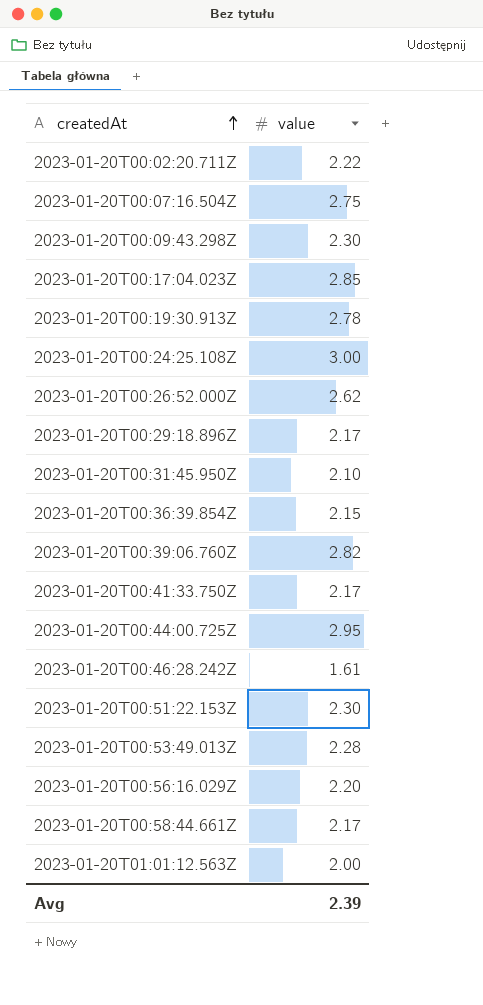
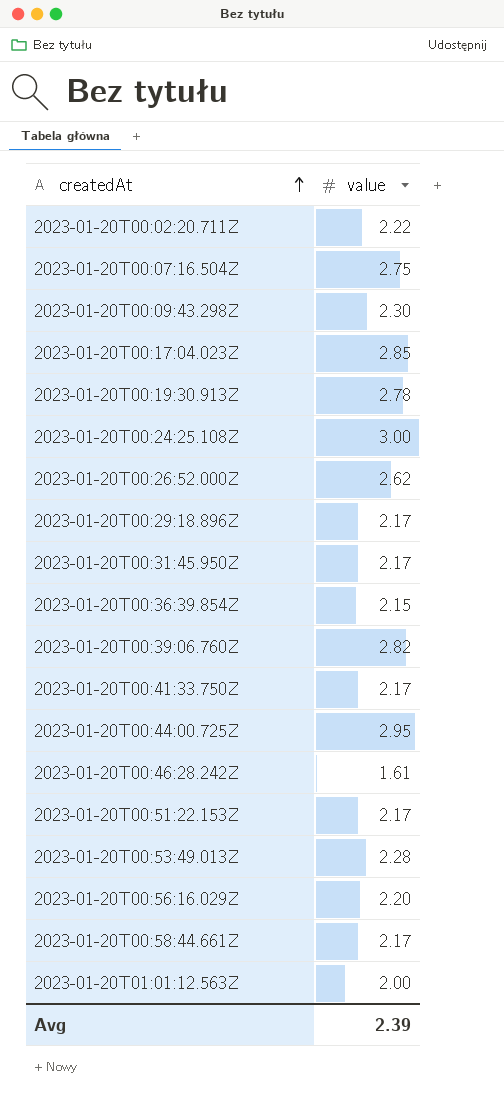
2023-01-20T00:31:45.950Z | value: 2.10 -> 2.17
2023-01-20T00:51:22.153Z | value: 2.30 -> 2.17

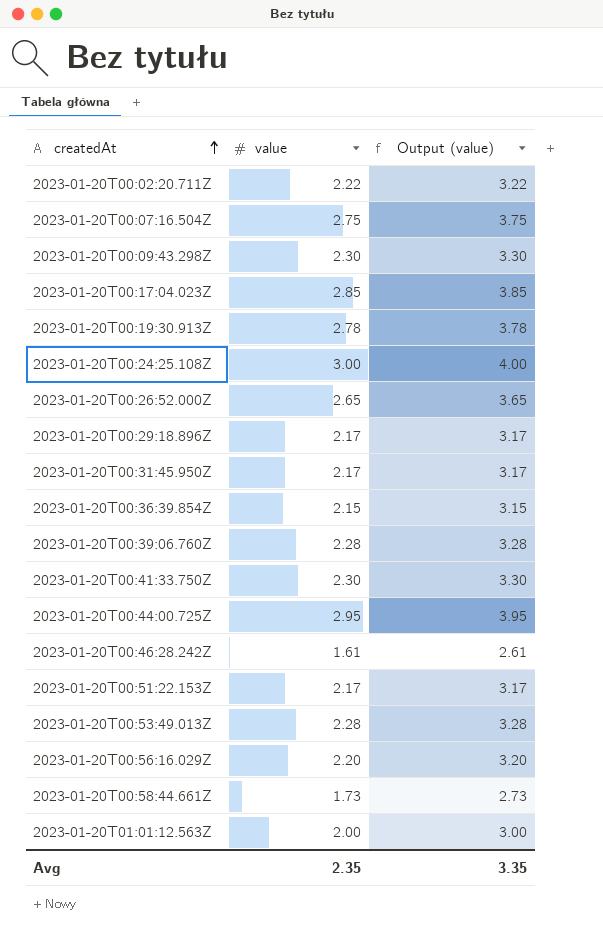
column Output (value) | formula: none -> [value] + 1
2023-01-20T00:26:52.000Z | value: 2.62 -> 2.65
2023-01-20T00:39:06.760Z | value: 2.82 -> 2.28
2023-01-20T00:41:33.750Z | value: 2.17 -> 2.30
2023-01-20T00:58:44.661Z | value: 2.17 -> 1.73
Avg | value: 2.39 -> 2.35

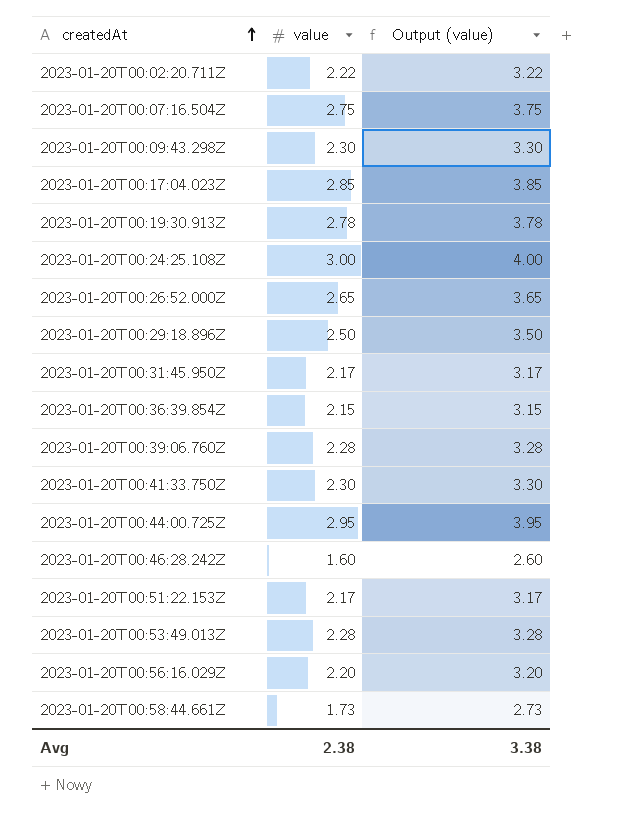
row 2023-01-20T01:01:12.563Z: 2.00 | 3.00 -> none
2023-01-20T00:29:18.896Z | value: 2.17 -> 2.50
2023-01-20T00:29:18.896Z | Output (value): 3.17 -> 3.50
2023-01-20T00:46:28.242Z | value: 1.61 -> 1.60
2023-01-20T00:46:28.242Z | Output (value): 2.61 -> 2.60
Avg | value: 2.35 -> 2.38
Avg | Output (value): 3.35 -> 3.38

